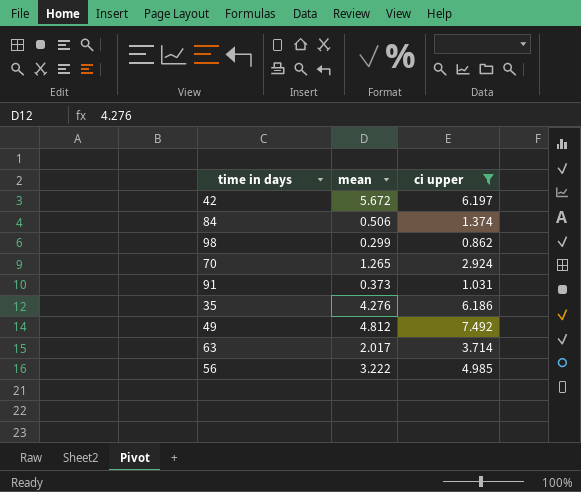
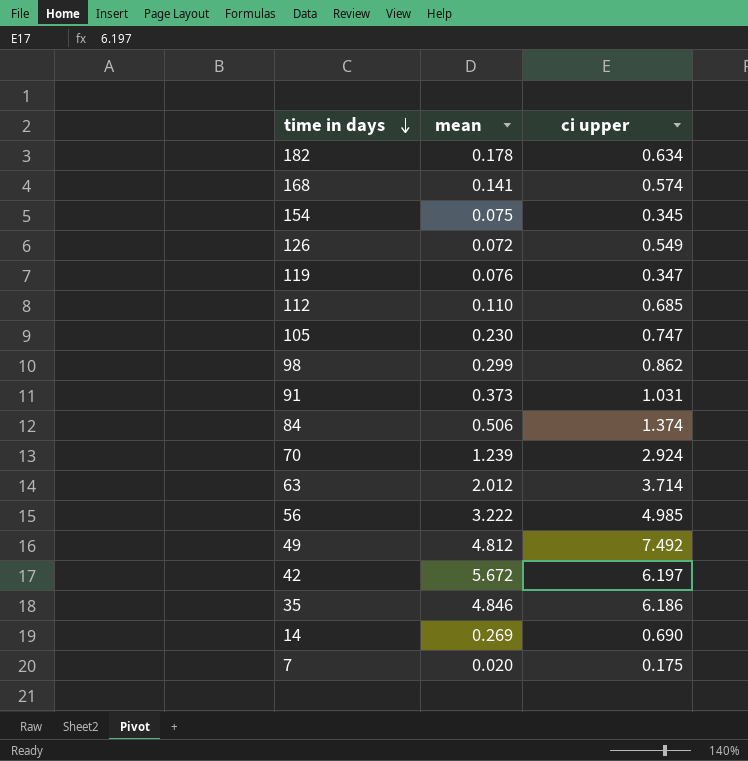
filter: ci upper >= 0.862 -> none
row order: none -> time in days descending
70 | mean: 1.265 -> 1.239
63 | mean: 2.017 -> 2.012
35 | mean: 4.276 -> 4.846

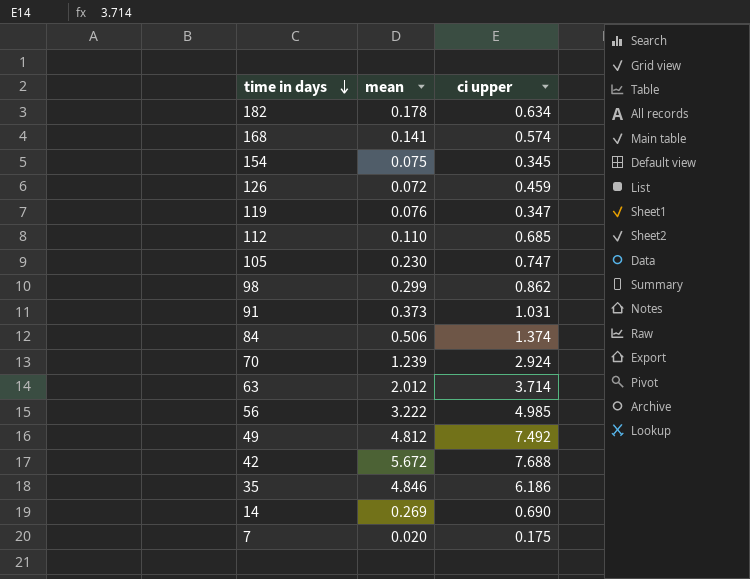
126 | ci upper: 0.549 -> 0.459
42 | ci upper: 6.197 -> 7.688

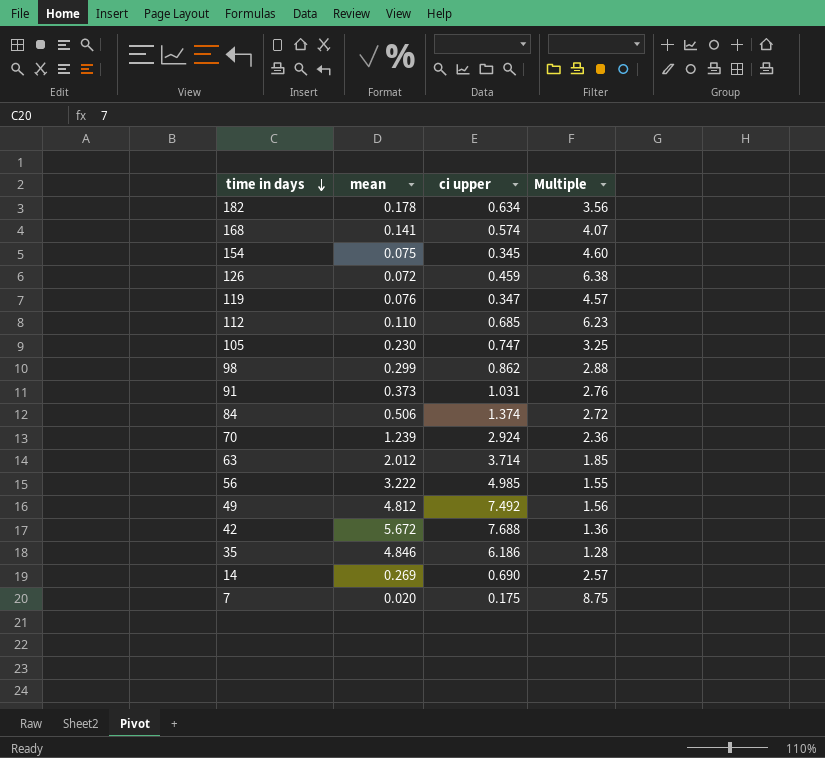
column Multiple | formula: none -> [ci upper] / [mean]

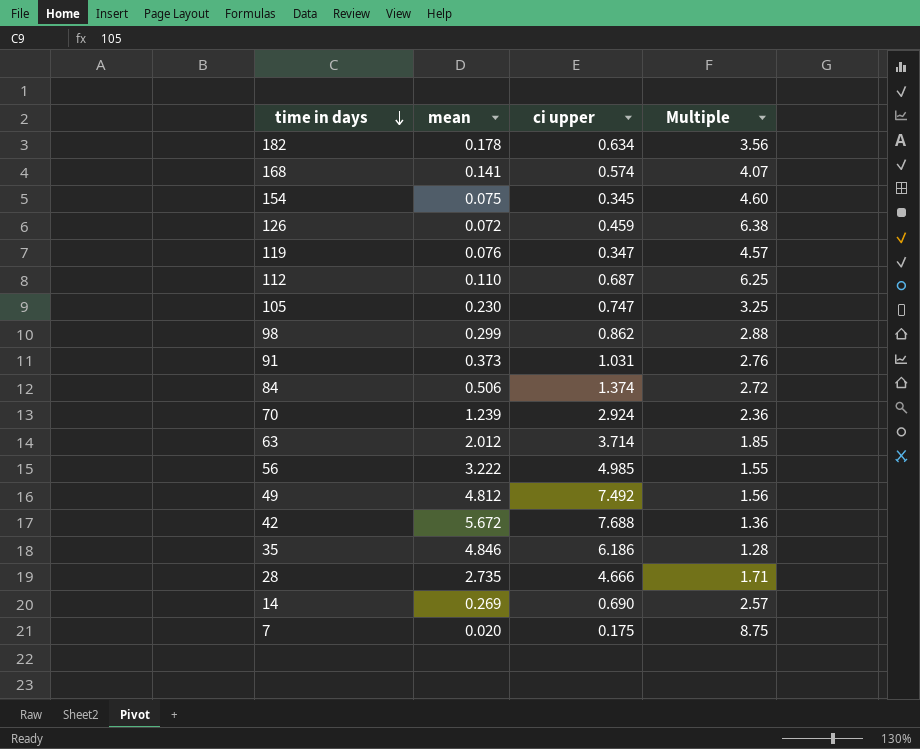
112 | ci upper: 0.685 -> 0.687
112 | Multiple: 6.23 -> 6.25
row 28: none -> 2.735 | 4.666 | 1.71

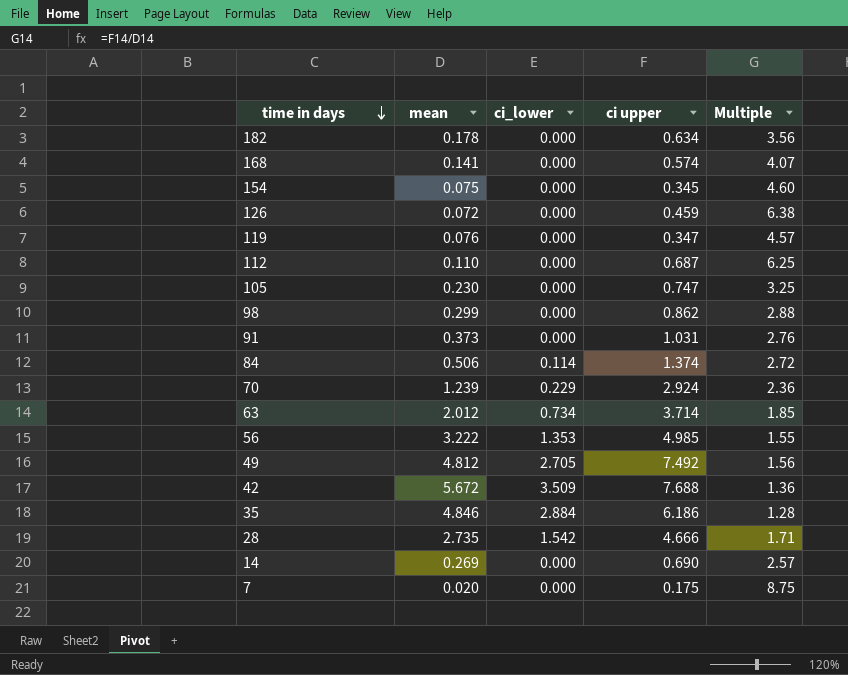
column ci_lower | position: none -> 3

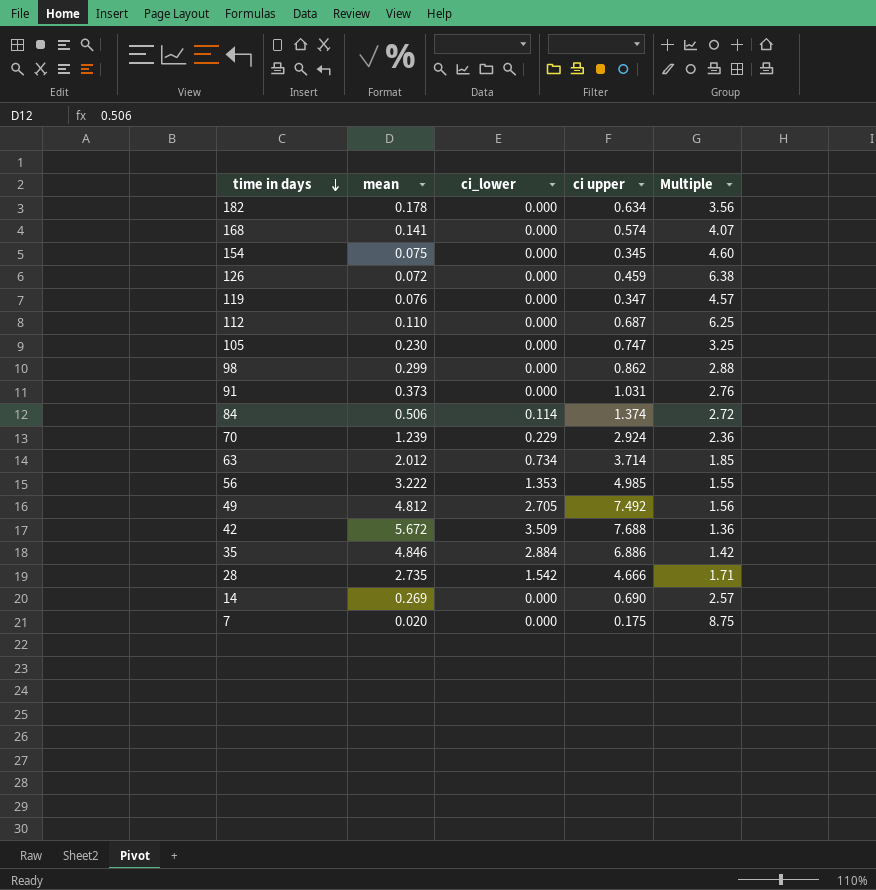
35 | ci upper: 6.186 -> 6.886
35 | Multiple: 1.28 -> 1.42

